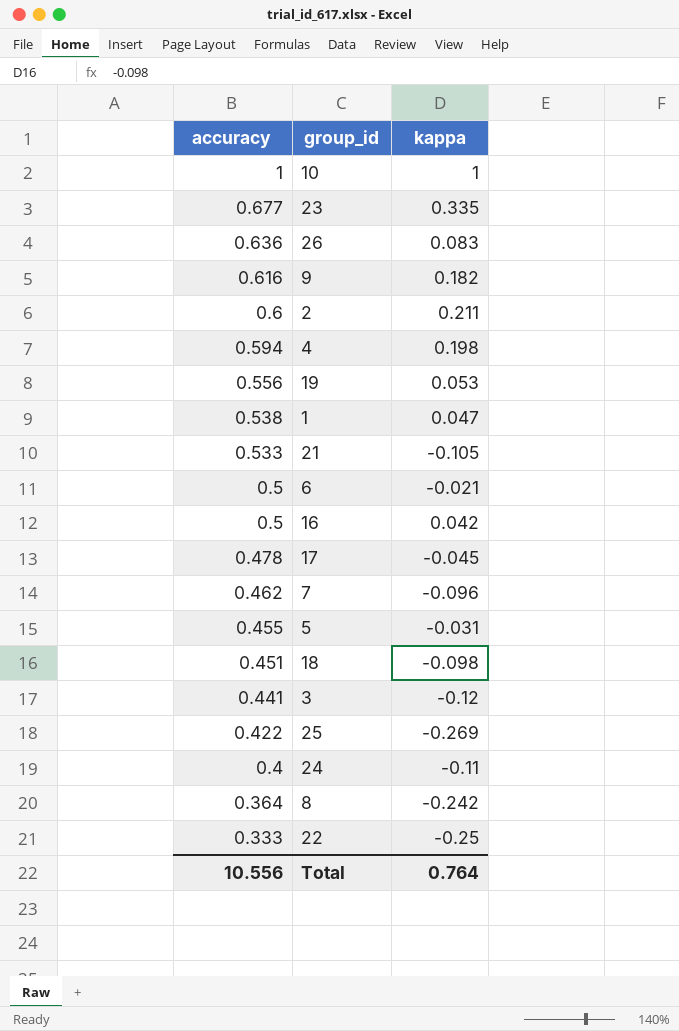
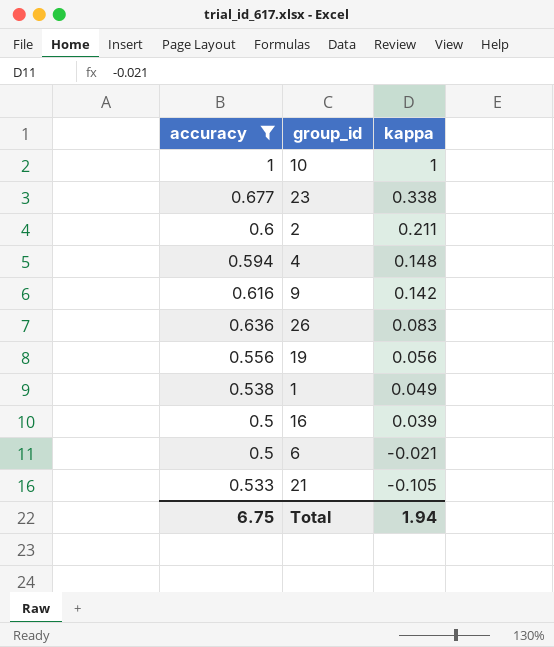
filter: none -> accuracy >= 0.5
row order: accuracy descending -> kappa descending
23 | kappa: 0.335 -> 0.338
4 | kappa: 0.198 -> 0.148
9 | kappa: 0.182 -> 0.142
19 | kappa: 0.053 -> 0.056
1 | kappa: 0.047 -> 0.049
16 | kappa: 0.042 -> 0.039
Total | accuracy: 10.556 -> 6.75
Total | kappa: 0.764 -> 1.94

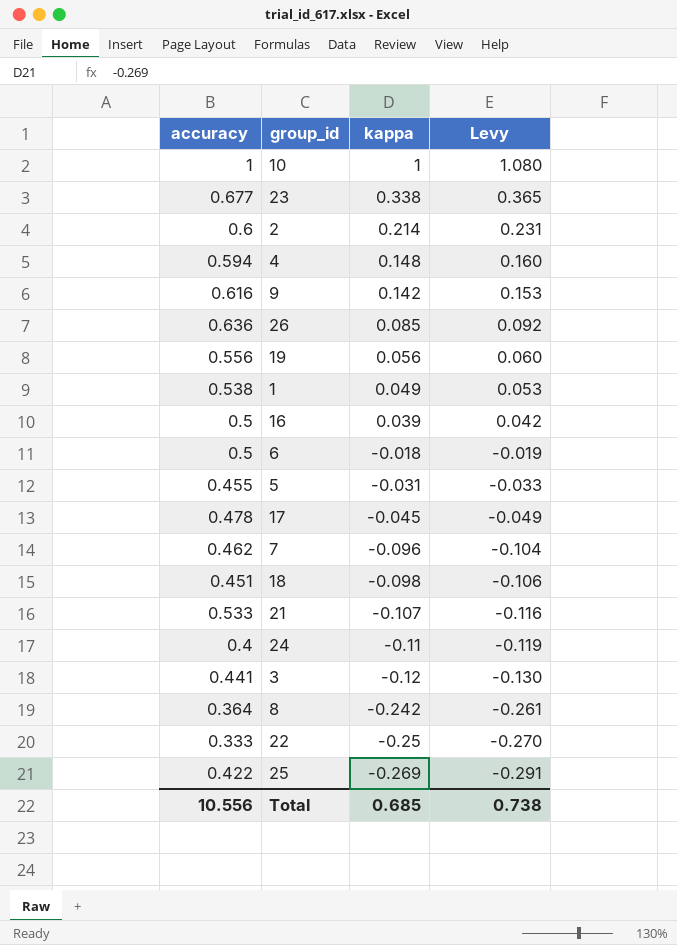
filter: accuracy >= 0.5 -> none
column Levy | formula: none -> [kappa] * 1.08
2 | kappa: 0.211 -> 0.214
26 | kappa: 0.083 -> 0.085
6 | kappa: -0.021 -> -0.018
21 | kappa: -0.105 -> -0.107
Total | accuracy: 6.75 -> 10.556
Total | kappa: 1.94 -> 0.685

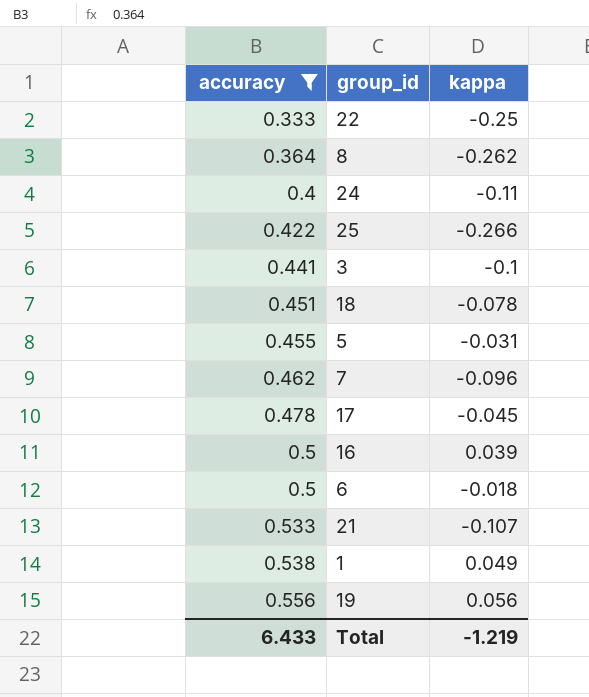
filter: none -> accuracy <= 0.556
row order: kappa descending -> accuracy ascending
column Levy | formula: [kappa] * 1.08 -> none
8 | kappa: -0.242 -> -0.262
25 | kappa: -0.269 -> -0.266
3 | kappa: -0.12 -> -0.1
18 | kappa: -0.098 -> -0.078
Total | accuracy: 10.556 -> 6.433
Total | kappa: 0.685 -> -1.219

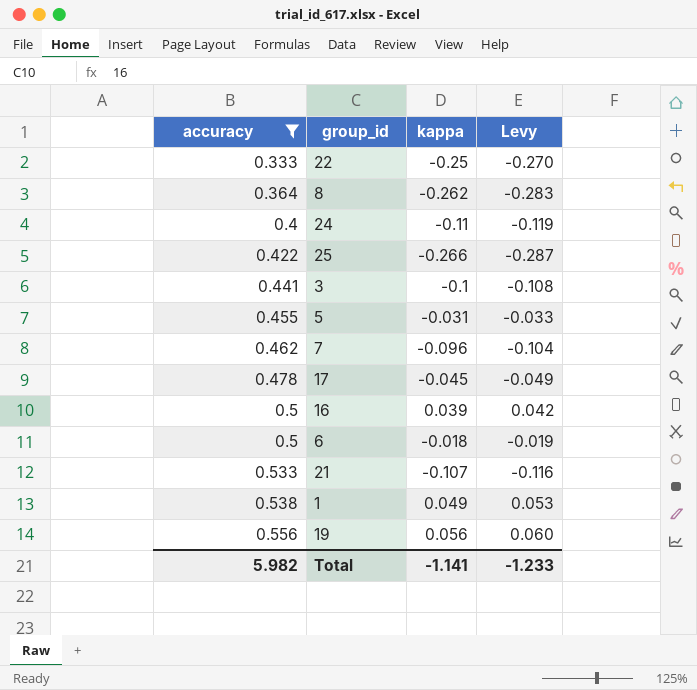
column Levy | formula: none -> [kappa] * 1.08
row 18: 0.451 | -0.078 -> none
Total | accuracy: 6.433 -> 5.982
Total | kappa: -1.219 -> -1.141

